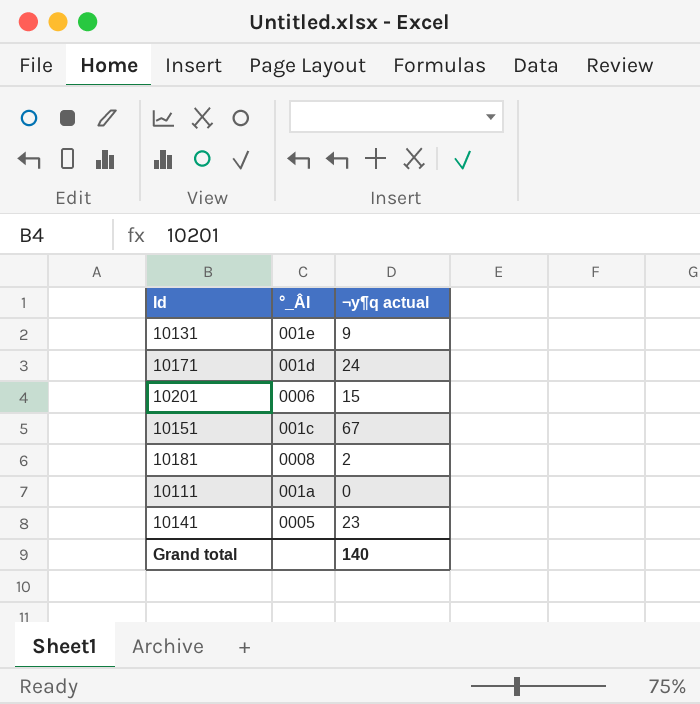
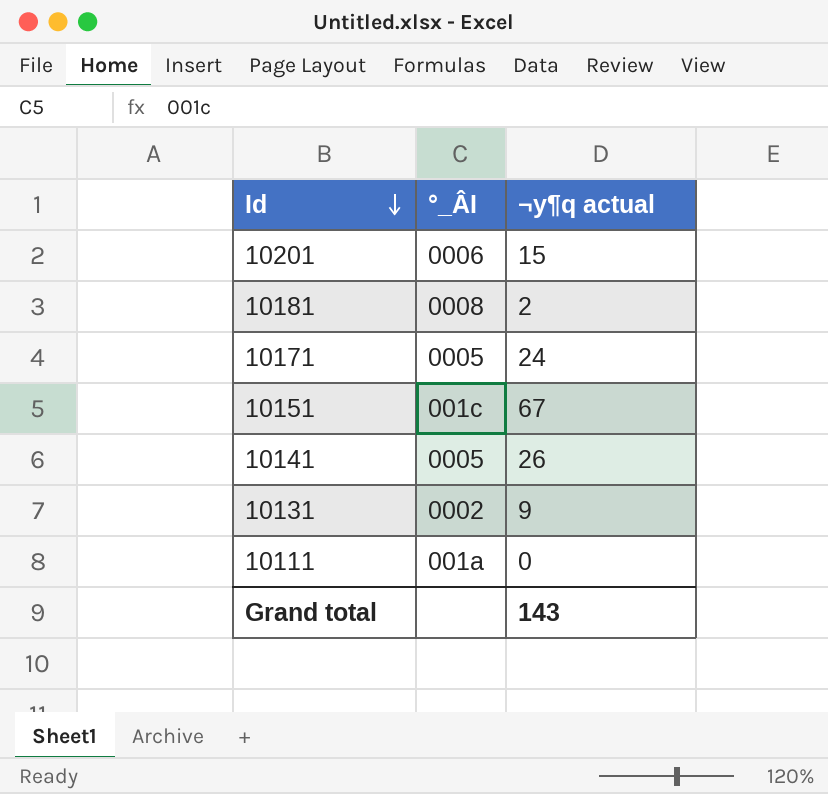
row order: none -> Id descending
10171 | °_ÂI: 001d -> 0005
10141 | ¬y¶q actual: 23 -> 26
10131 | °_ÂI: 001e -> 0002
Grand total | ¬y¶q actual: 140 -> 143

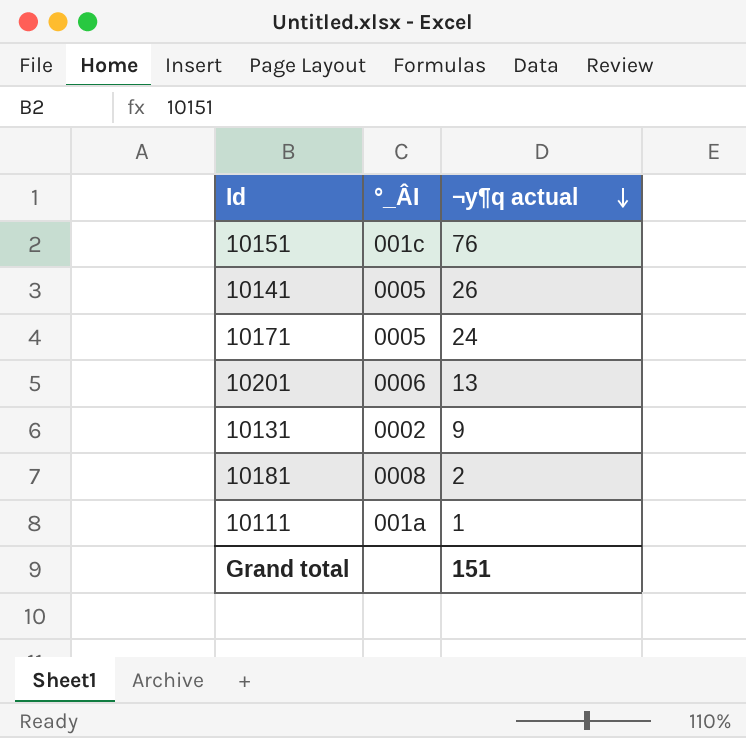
row order: Id descending -> ¬y¶q actual descending
10151 | ¬y¶q actual: 67 -> 76
10201 | ¬y¶q actual: 15 -> 13
10111 | ¬y¶q actual: 0 -> 1
Grand total | ¬y¶q actual: 143 -> 151

